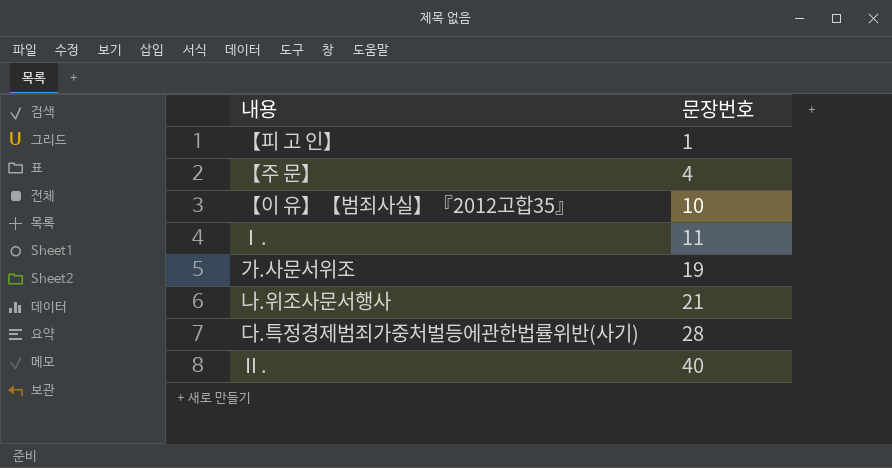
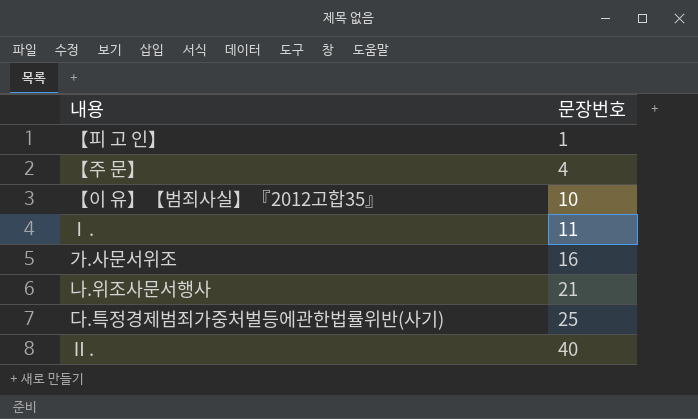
가.사문서위조 | 문장번호: 19 -> 16
다.특정경제범죄가중처벌등에관한법률위반(사기) | 문장번호: 28 -> 25

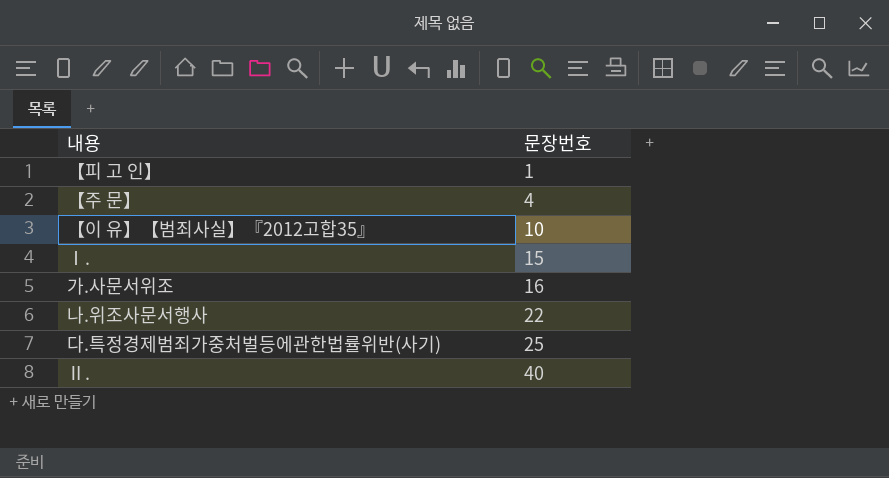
Ⅰ. | 문장번호: 11 -> 15
나.위조사문서행사 | 문장번호: 21 -> 22

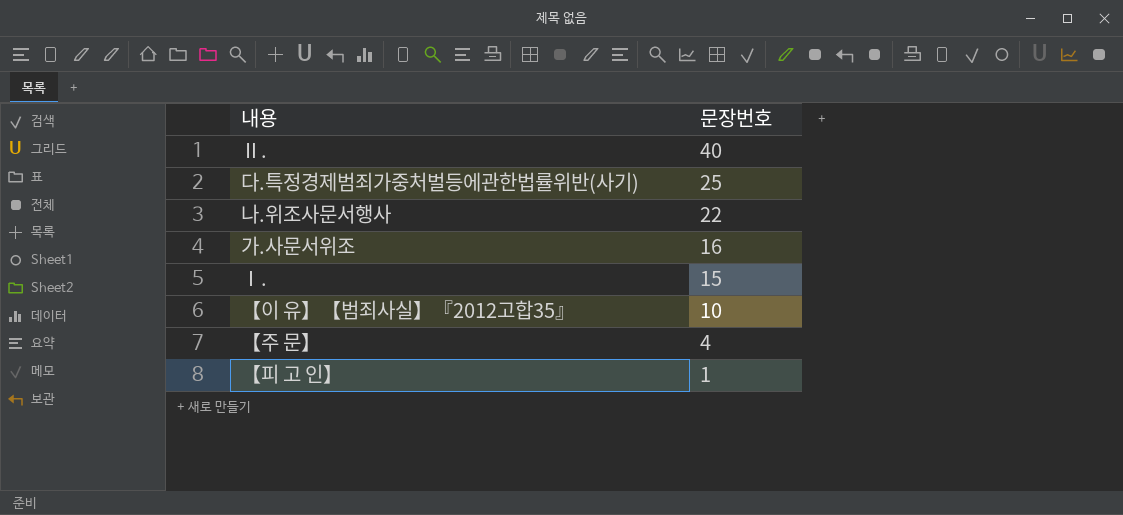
row order: 문장번호 ascending -> 문장번호 descending

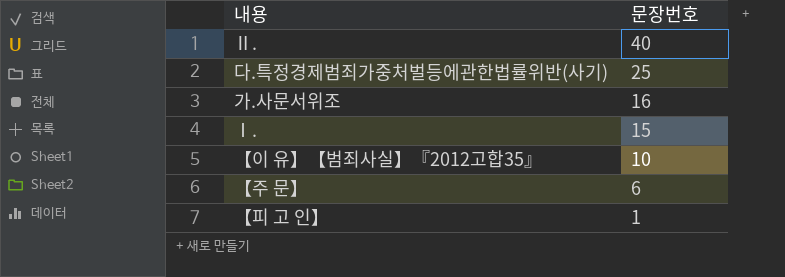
row 나.위조사문서행사: 22 -> none
【주 문】 | 문장번호: 4 -> 6

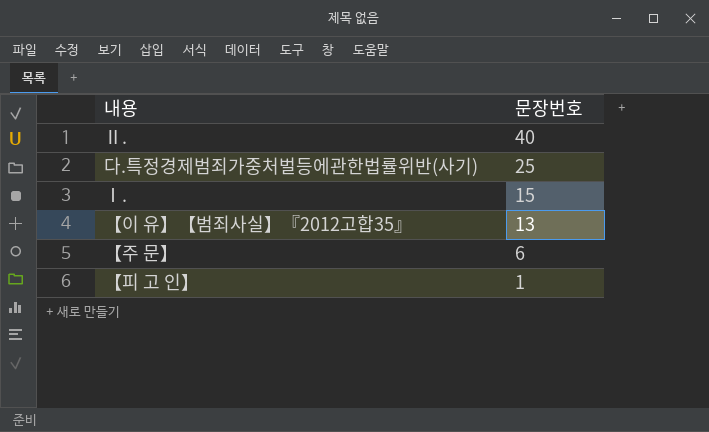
row 가.사문서위조: 16 -> none
【이 유】【범죄사실】『2012고합35』 | 문장번호: 10 -> 13

